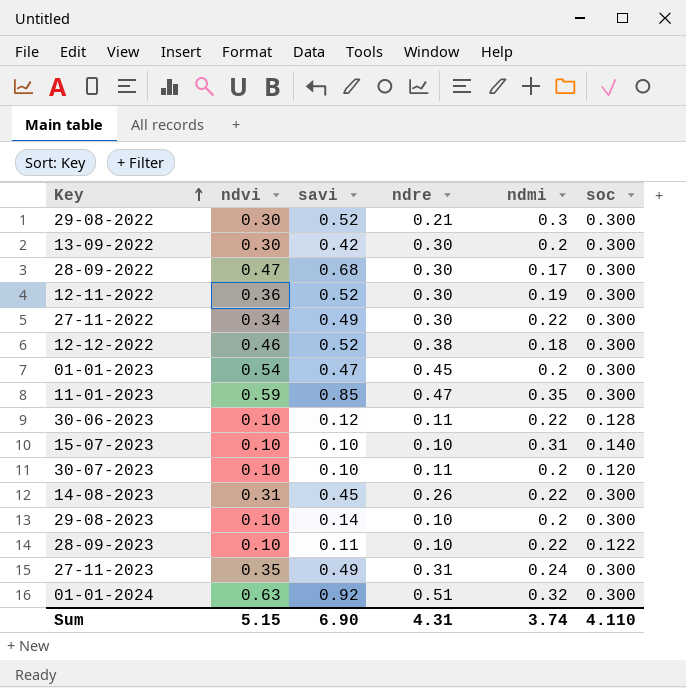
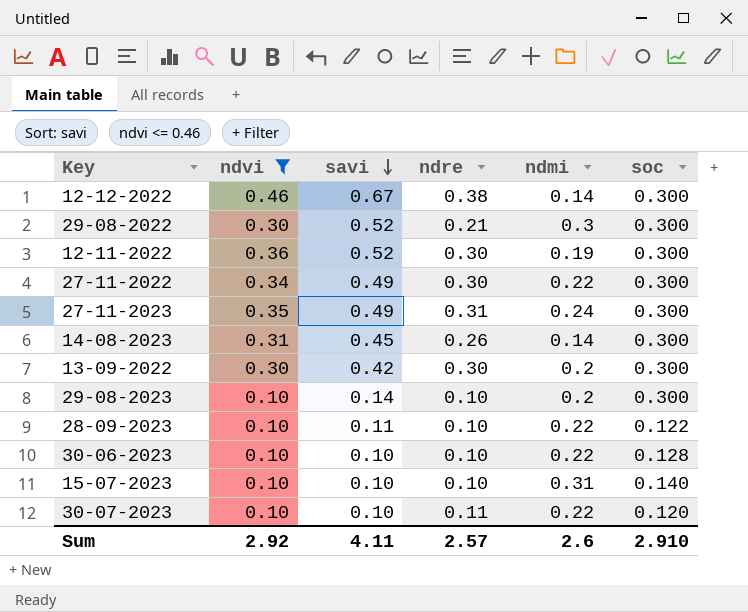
filter: none -> ndvi <= 0.46
row order: Key ascending -> savi descending
12-12-2022 | savi: 0.52 -> 0.67
12-12-2022 | ndmi: 0.18 -> 0.14
14-08-2023 | ndmi: 0.22 -> 0.14
30-06-2023 | savi: 0.12 -> 0.10
30-06-2023 | ndre: 0.11 -> 0.10
30-07-2023 | ndmi: 0.2 -> 0.22
Sum | ndvi: 5.15 -> 2.92
Sum | savi: 6.90 -> 4.11
Sum | ndre: 4.31 -> 2.57
Sum | ndmi: 3.74 -> 2.6
Sum | soc: 4.110 -> 2.910

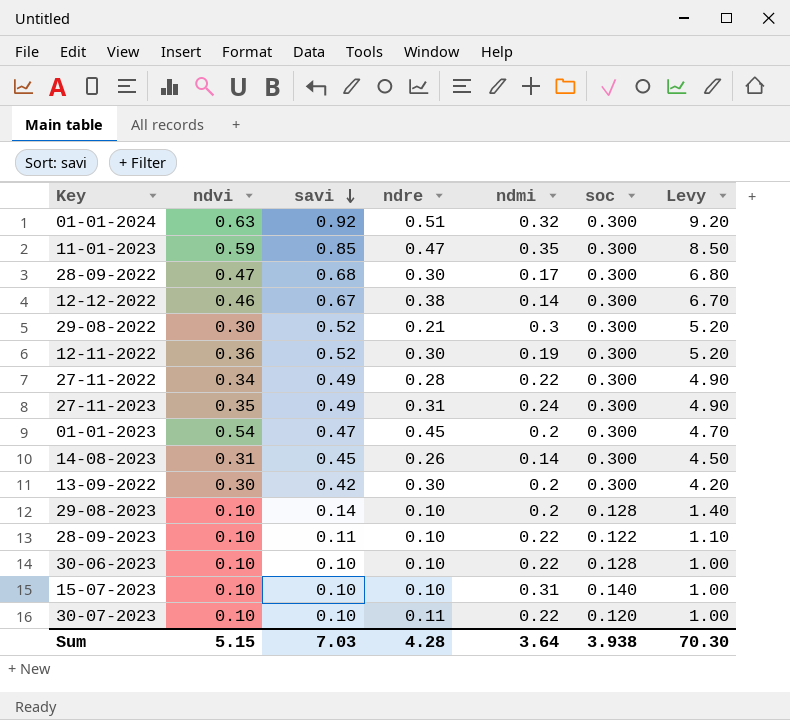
filter: ndvi <= 0.46 -> none
column Levy | formula: none -> [savi] * 10
27-11-2022 | ndre: 0.30 -> 0.28
29-08-2023 | soc: 0.300 -> 0.128
Sum | ndvi: 2.92 -> 5.15
Sum | savi: 4.11 -> 7.03
Sum | ndre: 2.57 -> 4.28
Sum | ndmi: 2.6 -> 3.64
Sum | soc: 2.910 -> 3.938

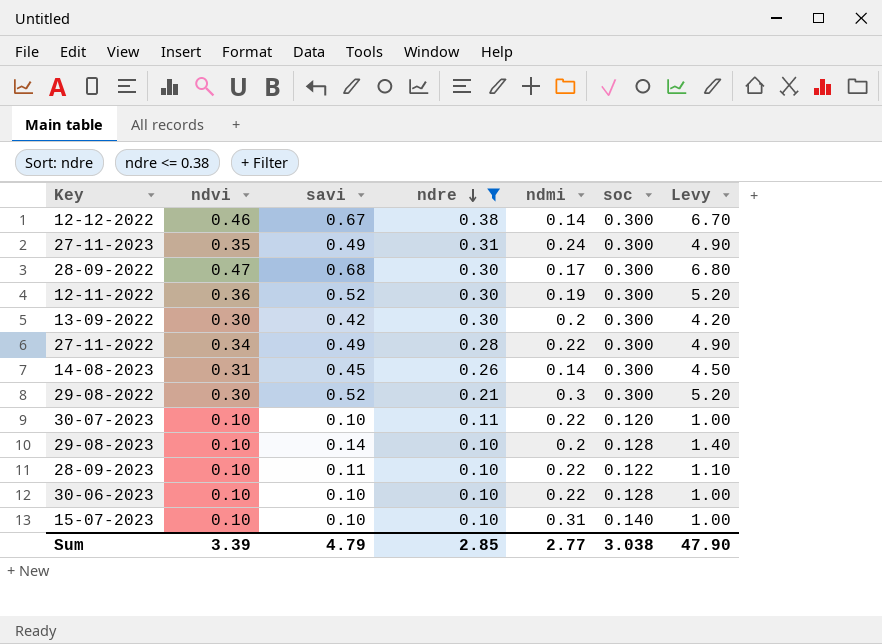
filter: none -> ndre <= 0.38
row order: savi descending -> ndre descending
Sum | ndvi: 5.15 -> 3.39
Sum | savi: 7.03 -> 4.79
Sum | ndre: 4.28 -> 2.85
Sum | ndmi: 3.64 -> 2.77
Sum | soc: 3.938 -> 3.038
Sum | Levy: 70.30 -> 47.90

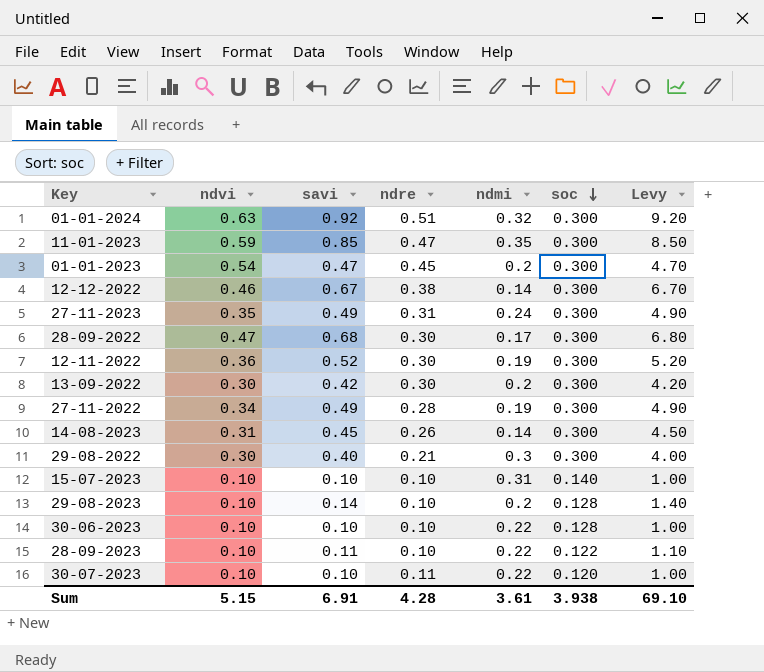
filter: ndre <= 0.38 -> none
row order: ndre descending -> soc descending
27-11-2022 | ndmi: 0.22 -> 0.19
29-08-2022 | savi: 0.52 -> 0.40
29-08-2022 | Levy: 5.20 -> 4.00
Sum | ndvi: 3.39 -> 5.15
Sum | savi: 4.79 -> 6.91
Sum | ndre: 2.85 -> 4.28
Sum | ndmi: 2.77 -> 3.61
Sum | soc: 3.038 -> 3.938
Sum | Levy: 47.90 -> 69.10

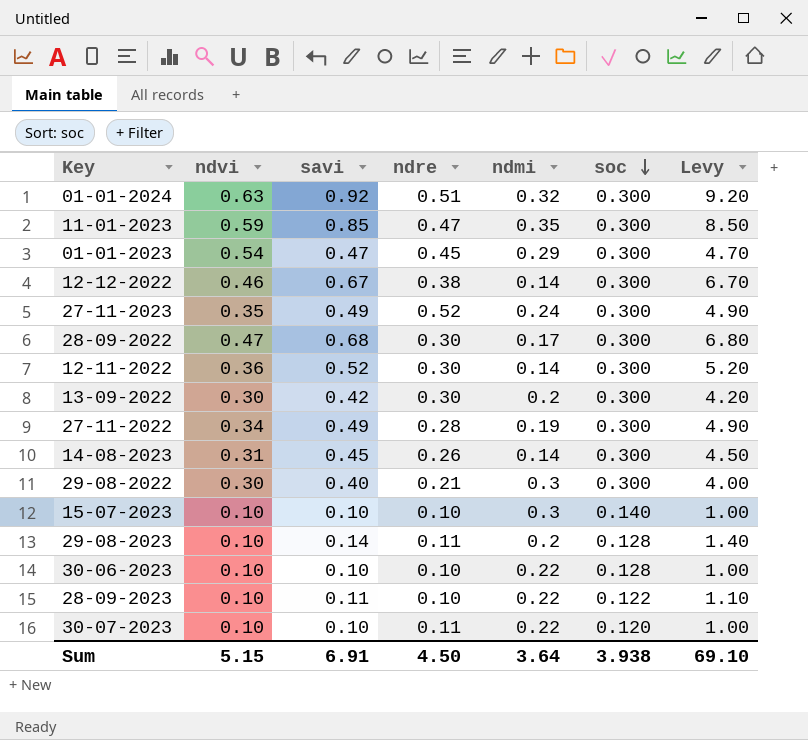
01-01-2023 | ndmi: 0.2 -> 0.29
27-11-2023 | ndre: 0.31 -> 0.52
12-11-2022 | ndmi: 0.19 -> 0.14
15-07-2023 | ndmi: 0.31 -> 0.3
29-08-2023 | ndre: 0.10 -> 0.11
Sum | ndre: 4.28 -> 4.50
Sum | ndmi: 3.61 -> 3.64

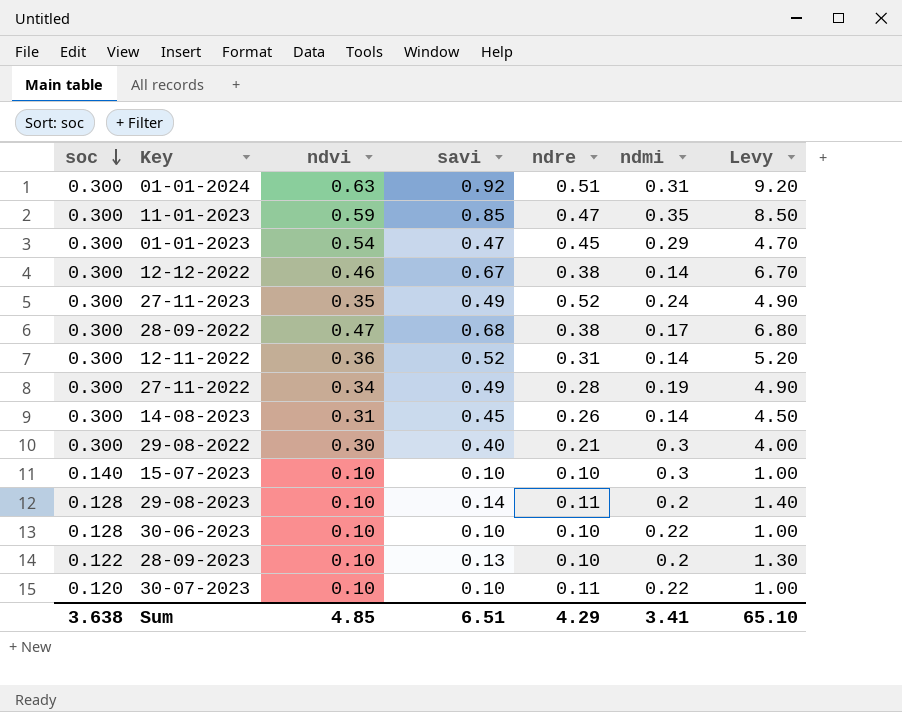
column soc | position: 6 -> 1
row 13-09-2022: 0.30 | 0.42 | 0.30 | 0.2 | 0.300 | 4.20 -> none
01-01-2024 | ndmi: 0.32 -> 0.31
28-09-2022 | ndre: 0.30 -> 0.38
12-11-2022 | ndre: 0.30 -> 0.31
28-09-2023 | savi: 0.11 -> 0.13
28-09-2023 | ndmi: 0.22 -> 0.2
28-09-2023 | Levy: 1.10 -> 1.30
Sum | soc: 3.938 -> 3.638
Sum | ndvi: 5.15 -> 4.85
Sum | savi: 6.91 -> 6.51
Sum | ndre: 4.50 -> 4.29
Sum | ndmi: 3.64 -> 3.41
Sum | Levy: 69.10 -> 65.10

